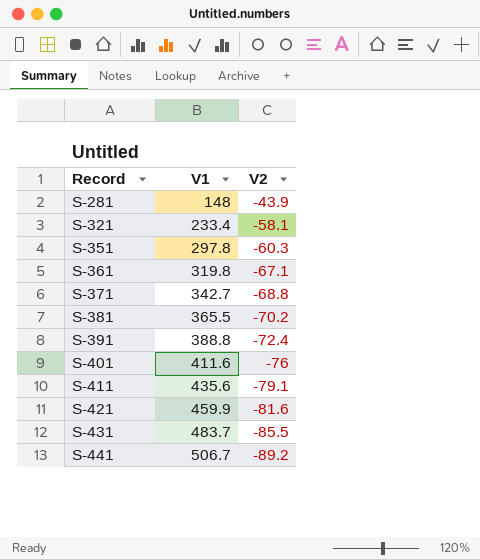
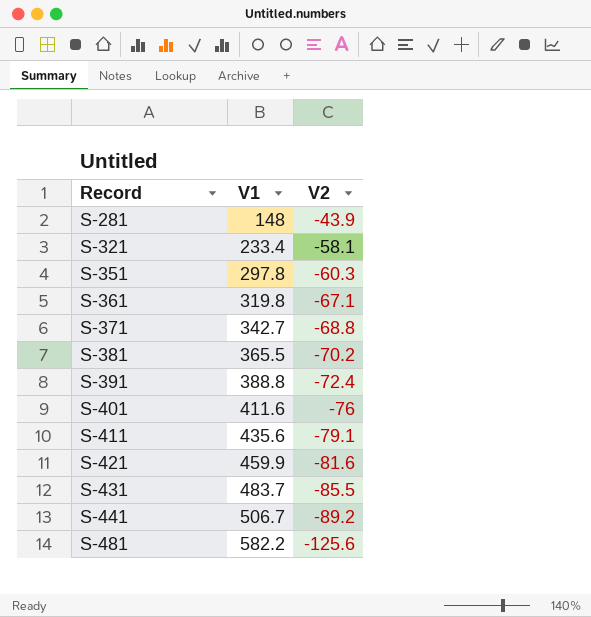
row S-481: none -> 582.2 | -125.6

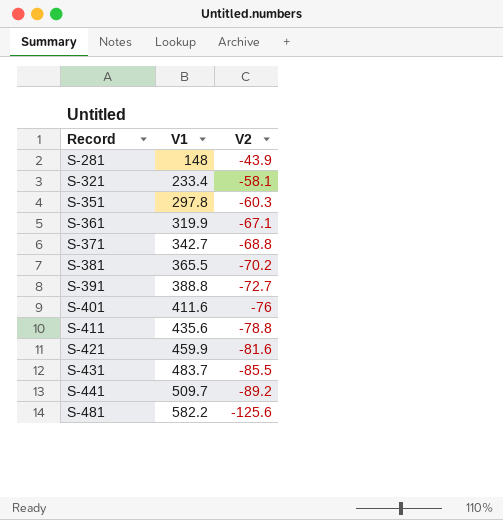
S-361 | V1: 319.8 -> 319.9
S-391 | V2: -72.4 -> -72.7
S-411 | V2: -79.1 -> -78.8
S-441 | V1: 506.7 -> 509.7

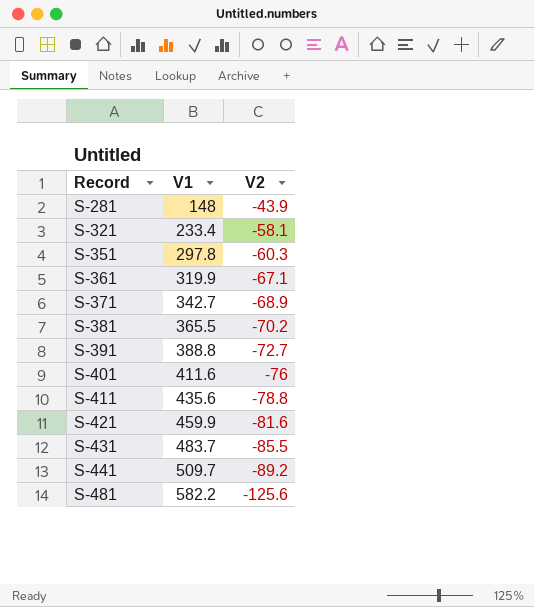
S-371 | V2: -68.8 -> -68.9

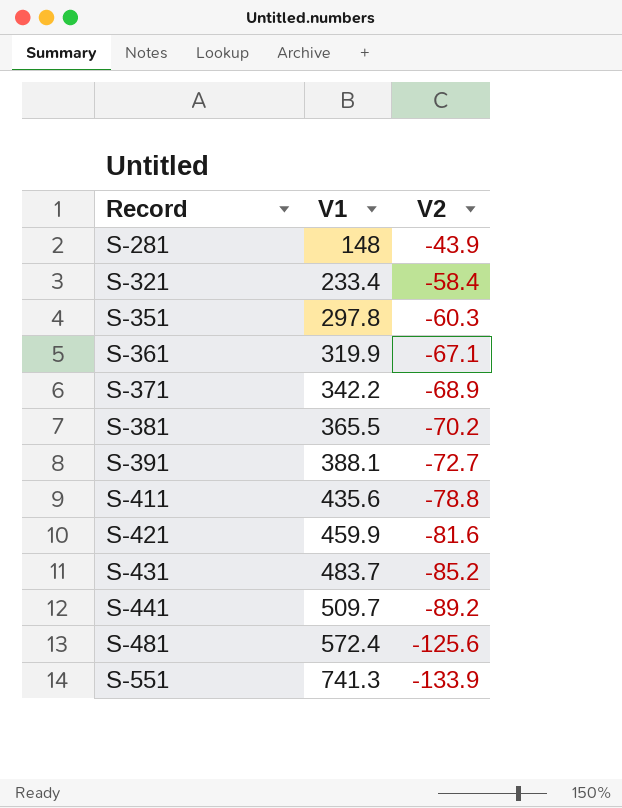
row S-401: 411.6 | -76 -> none
S-321 | V2: -58.1 -> -58.4
S-371 | V1: 342.7 -> 342.2
S-391 | V1: 388.8 -> 388.1
S-431 | V2: -85.5 -> -85.2
S-481 | V1: 582.2 -> 572.4
row S-551: none -> 741.3 | -133.9

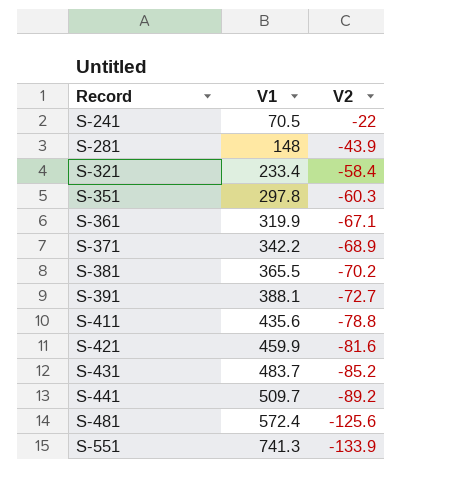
row S-241: none -> 70.5 | -22

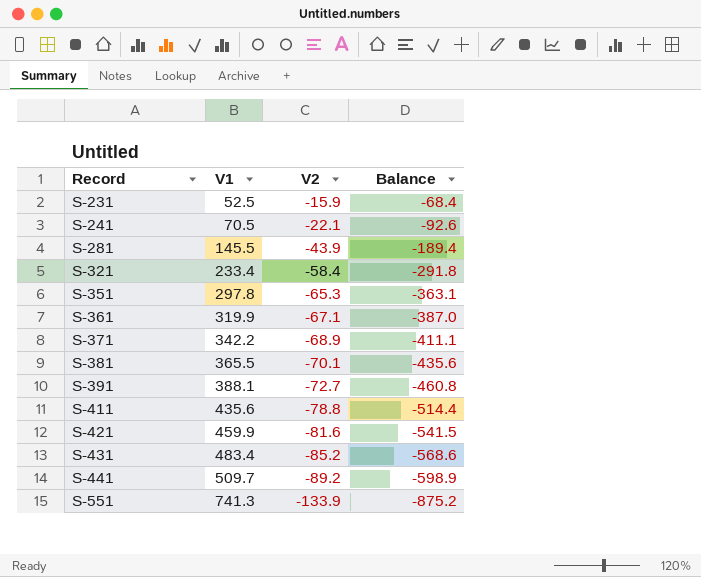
column Balance | formula: none -> [V2] - [V1]
row S-481: 572.4 | -125.6 -> none
row S-231: none -> 52.5 | -15.9 | -68.4
S-241 | V2: -22 -> -22.1
S-281 | V1: 148 -> 145.5
S-351 | V2: -60.3 -> -65.3
S-381 | V2: -70.2 -> -70.1
S-431 | V1: 483.7 -> 483.4

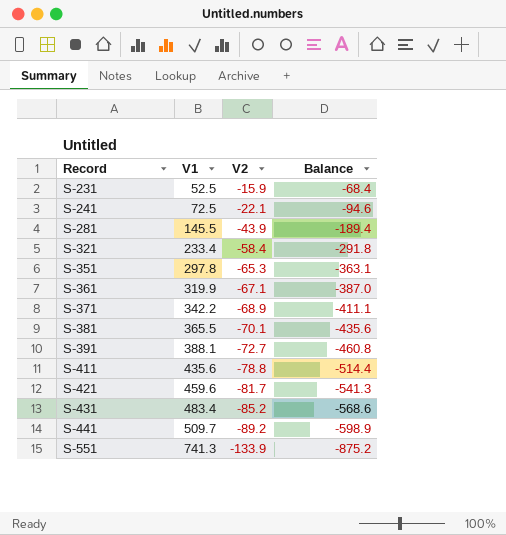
S-241 | V1: 70.5 -> 72.5
S-241 | Balance: -92.6 -> -94.6
S-421 | V1: 459.9 -> 459.6
S-421 | V2: -81.6 -> -81.7
S-421 | Balance: -541.5 -> -541.3

